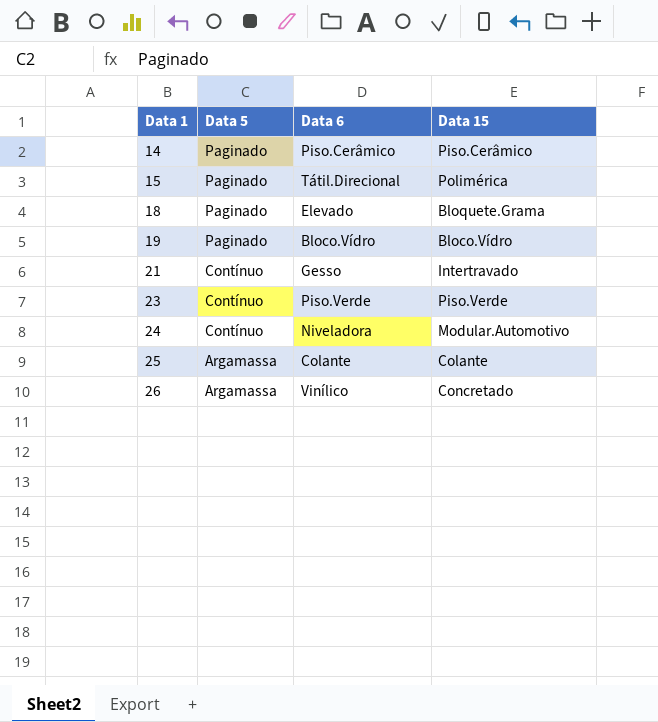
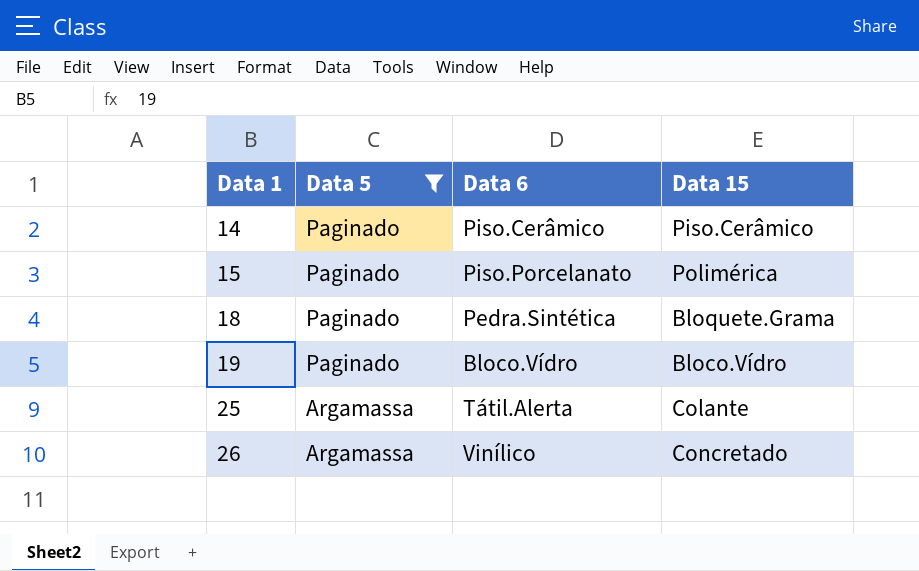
filter: none -> Data 5 != Contínuo
15 | Data 6: Tátil.Direcional -> Piso.Porcelanato
18 | Data 6: Elevado -> Pedra.Sintética
25 | Data 6: Colante -> Tátil.Alerta

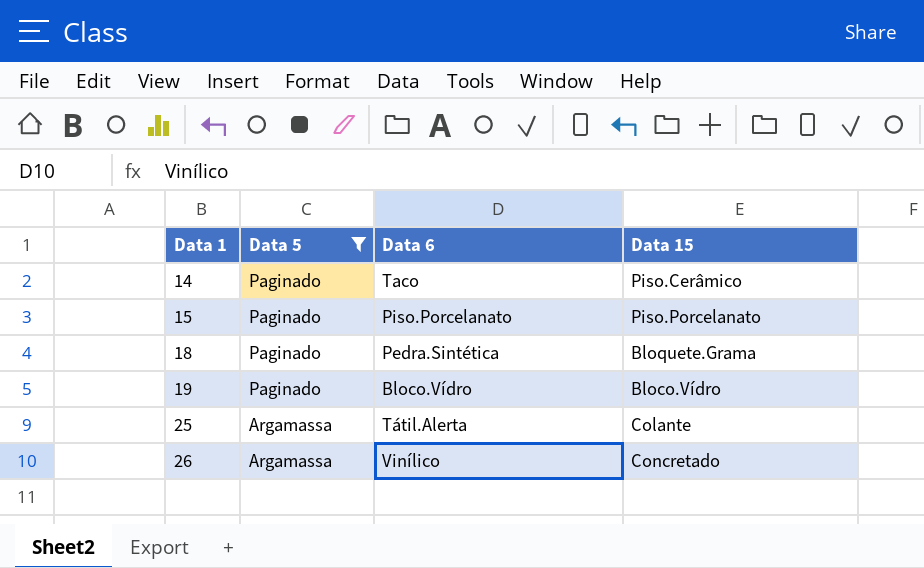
14 | Data 6: Piso.Cerâmico -> Taco
15 | Data 15: Polimérica -> Piso.Porcelanato

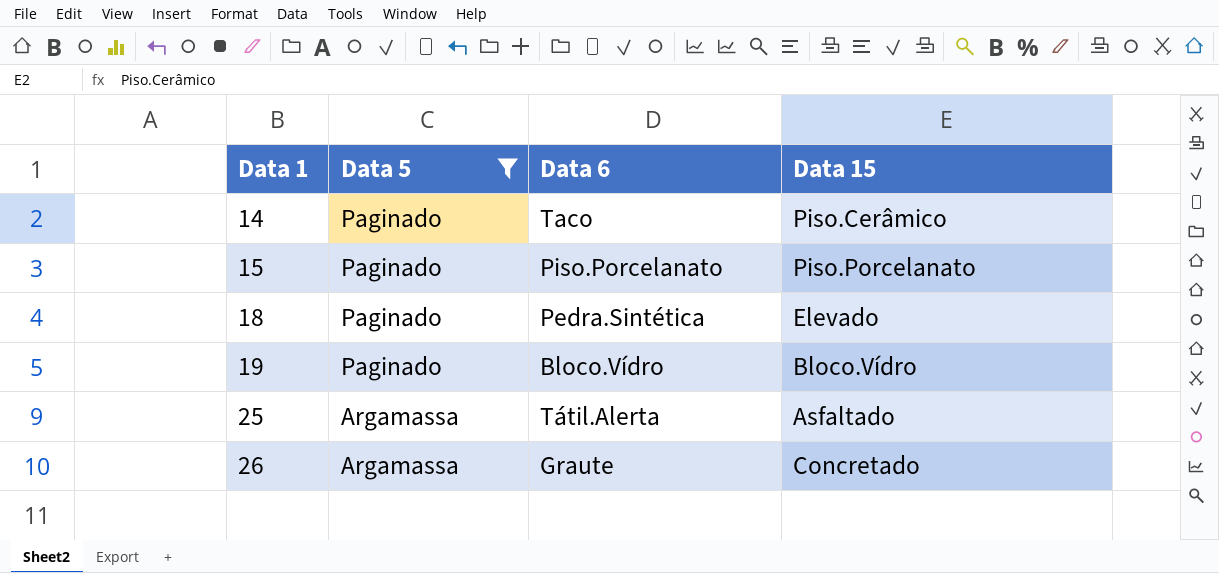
18 | Data 15: Bloquete.Grama -> Elevado
25 | Data 15: Colante -> Asfaltado
26 | Data 6: Vinílico -> Graute

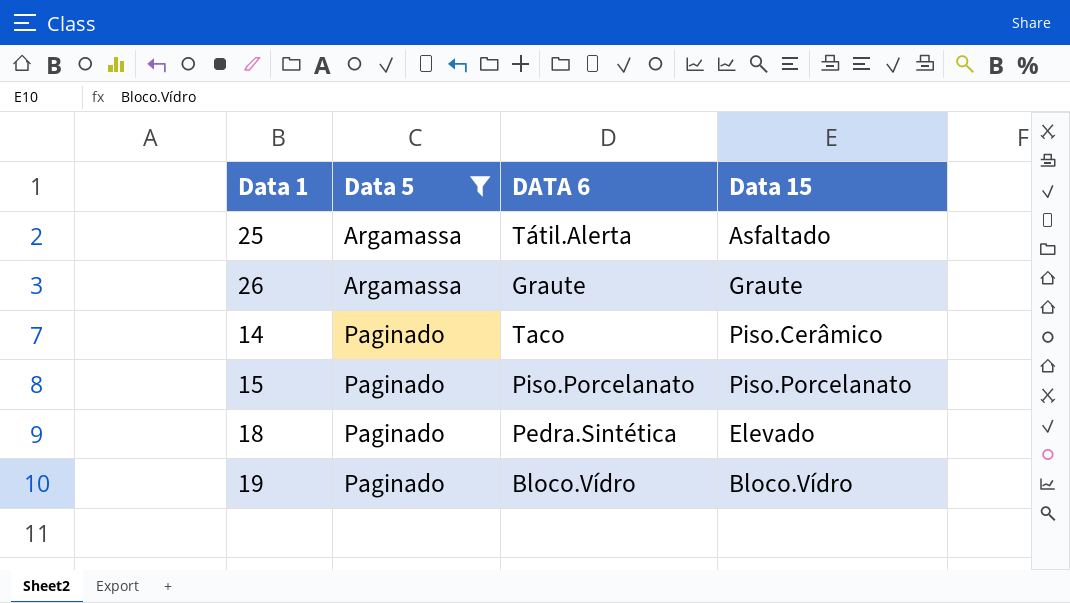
row order: Data 1 ascending -> Data 5 ascending
column name: Data 6 -> DATA 6
26 | Data 15: Concretado -> Graute

